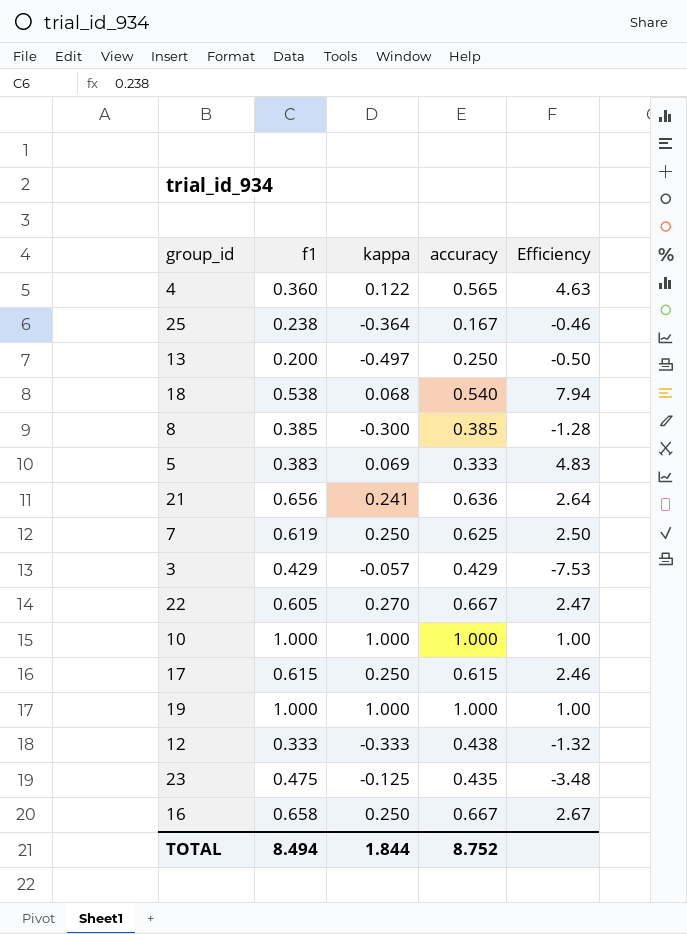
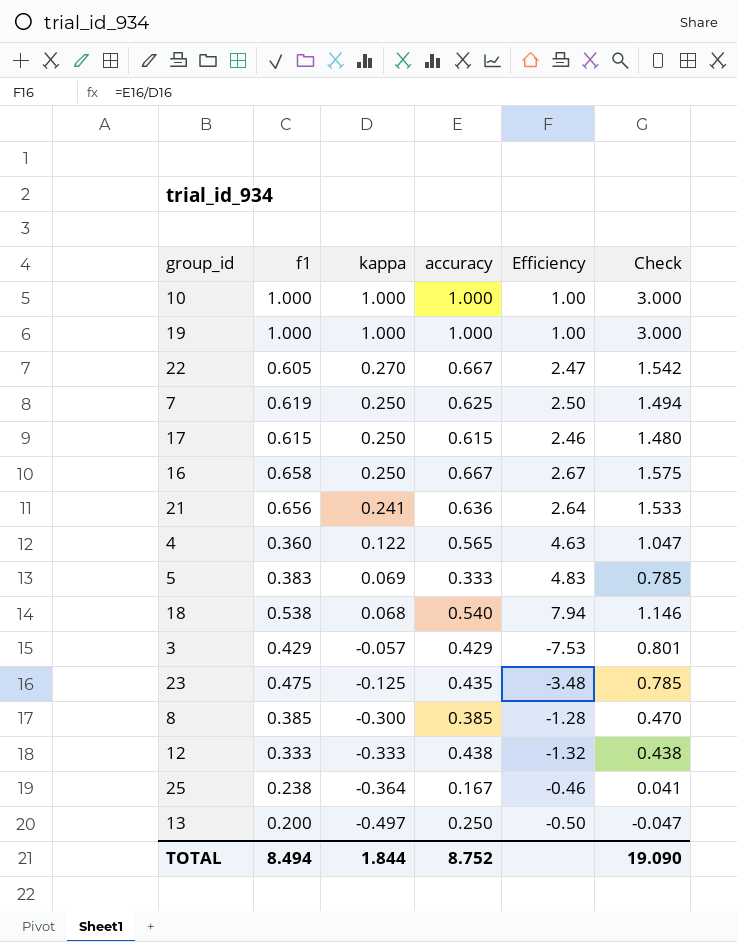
row order: none -> kappa descending
column Check | formula: none -> [f1] + [kappa] + [accuracy]

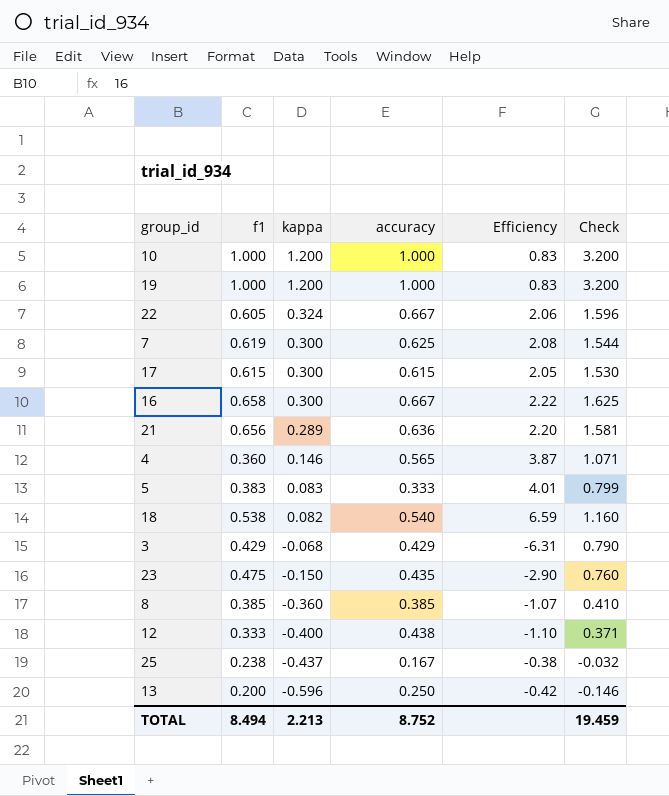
10 | kappa: 1.000 -> 1.200
10 | Efficiency: 1.00 -> 0.83
10 | Check: 3.000 -> 3.200
19 | kappa: 1.000 -> 1.200
19 | Efficiency: 1.00 -> 0.83
19 | Check: 3.000 -> 3.200
22 | kappa: 0.270 -> 0.324
22 | Efficiency: 2.47 -> 2.06
22 | Check: 1.542 -> 1.596
7 | kappa: 0.250 -> 0.300
7 | Efficiency: 2.50 -> 2.08
7 | Check: 1.494 -> 1.544
17 | kappa: 0.250 -> 0.300
17 | Efficiency: 2.46 -> 2.05
17 | Check: 1.480 -> 1.530
16 | kappa: 0.250 -> 0.300
16 | Efficiency: 2.67 -> 2.22
16 | Check: 1.575 -> 1.625
21 | kappa: 0.241 -> 0.289
21 | Efficiency: 2.64 -> 2.20
21 | Check: 1.533 -> 1.581
4 | kappa: 0.122 -> 0.146
4 | Efficiency: 4.63 -> 3.87
4 | Check: 1.047 -> 1.071
5 | kappa: 0.069 -> 0.083
5 | Efficiency: 4.83 -> 4.01
5 | Check: 0.785 -> 0.799
18 | kappa: 0.068 -> 0.082
18 | Efficiency: 7.94 -> 6.59
18 | Check: 1.146 -> 1.160
3 | kappa: -0.057 -> -0.068
3 | Efficiency: -7.53 -> -6.31
3 | Check: 0.801 -> 0.790
23 | kappa: -0.125 -> -0.150
23 | Efficiency: -3.48 -> -2.90
23 | Check: 0.785 -> 0.760
8 | kappa: -0.300 -> -0.360
8 | Efficiency: -1.28 -> -1.07
8 | Check: 0.470 -> 0.410
12 | kappa: -0.333 -> -0.400
12 | Efficiency: -1.32 -> -1.10
12 | Check: 0.438 -> 0.371
25 | kappa: -0.364 -> -0.437
25 | Efficiency: -0.46 -> -0.38
25 | Check: 0.041 -> -0.032
13 | kappa: -0.497 -> -0.596
13 | Efficiency: -0.50 -> -0.42
13 | Check: -0.047 -> -0.146
TOTAL | kappa: 1.844 -> 2.213
TOTAL | Check: 19.090 -> 19.459

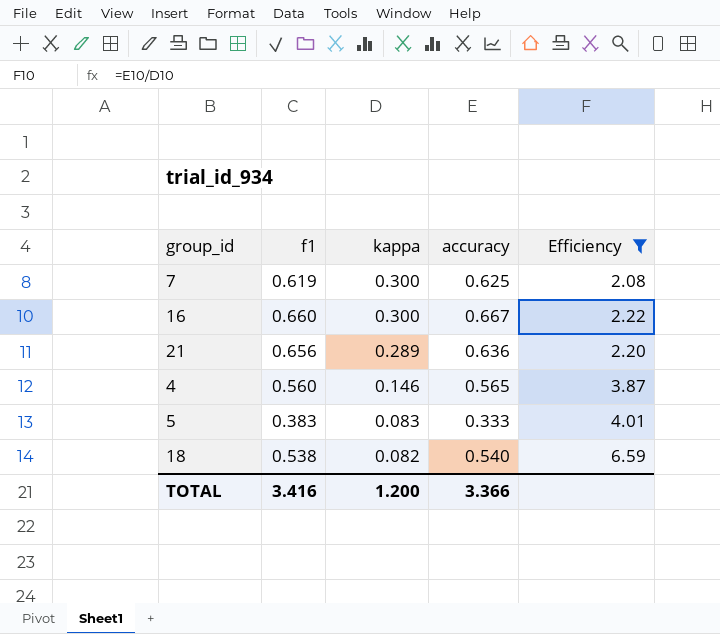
filter: none -> Efficiency >= 2.08
column Check | formula: [f1] + [kappa] + [accuracy] -> none
16 | f1: 0.658 -> 0.660
4 | f1: 0.360 -> 0.560
TOTAL | f1: 8.494 -> 3.416
TOTAL | kappa: 2.213 -> 1.200
TOTAL | accuracy: 8.752 -> 3.366

